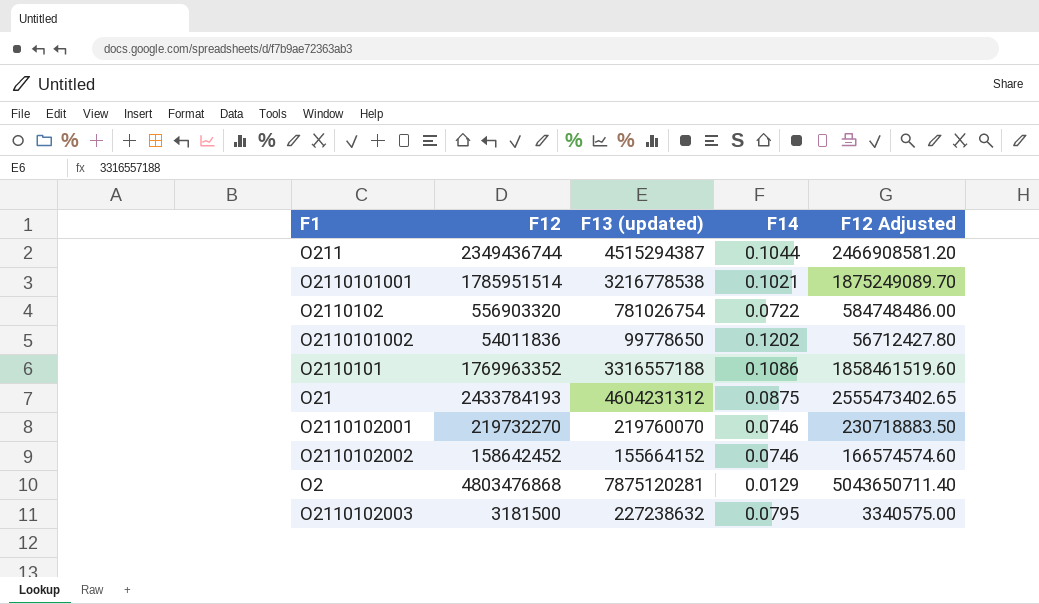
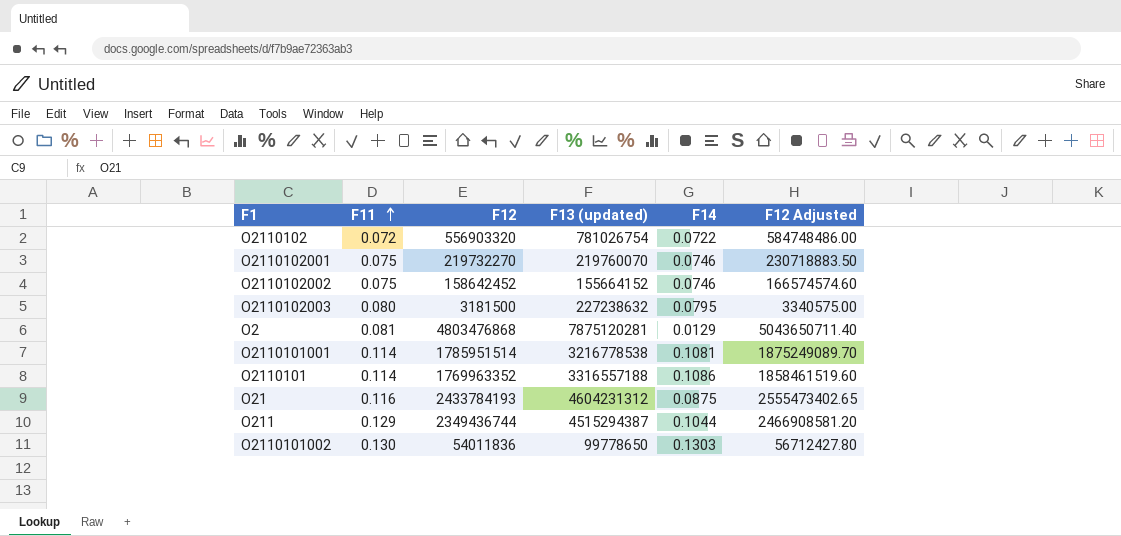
row order: none -> F11 ascending
column F11 | position: none -> 2
O2110101001 | F14: 0.1021 -> 0.1081
O2110101002 | F14: 0.1202 -> 0.1303

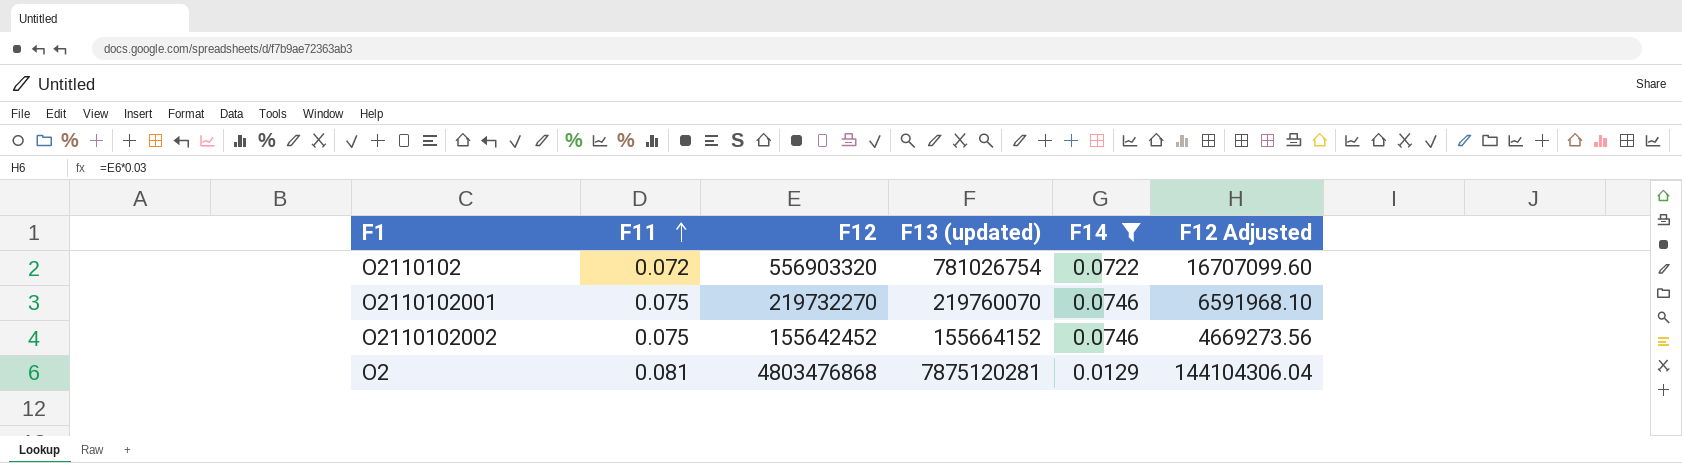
filter: none -> F14 <= 0.0746
column F12 Adjusted | formula: [F12] * 1.05 -> [F12] * 0.03
O2110102002 | F12: 158642452 -> 155642452

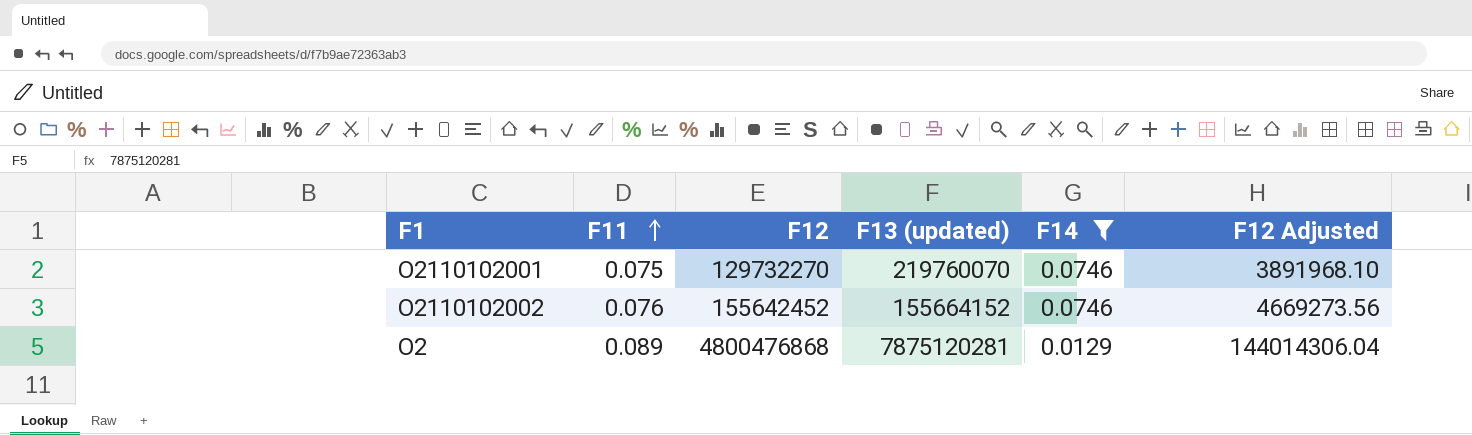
row O2110102: 0.072 | 556903320 | 781026754 | 0.0722 | 16707099.60 -> none
O2110102001 | F12: 219732270 -> 129732270
O2110102001 | F12 Adjusted: 6591968.10 -> 3891968.10
O2110102002 | F11: 0.075 -> 0.076
O2 | F11: 0.081 -> 0.089
O2 | F12: 4803476868 -> 4800476868
O2 | F12 Adjusted: 144104306.04 -> 144014306.04

